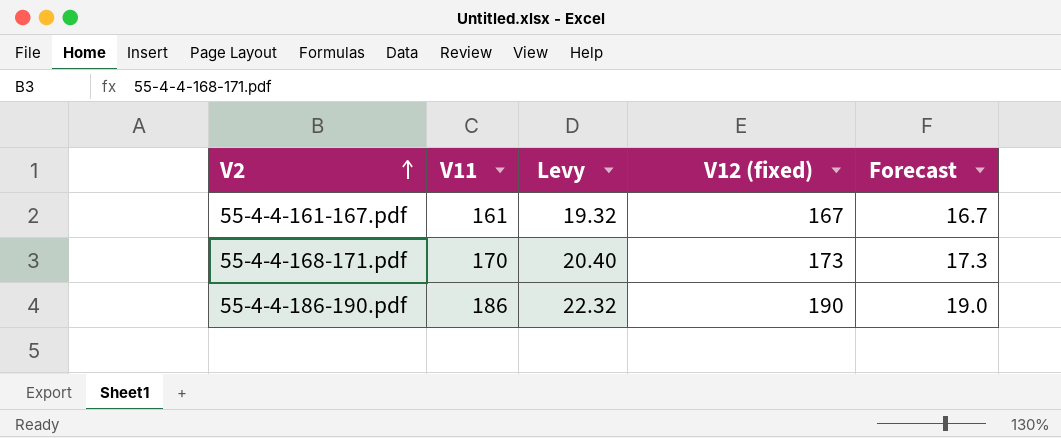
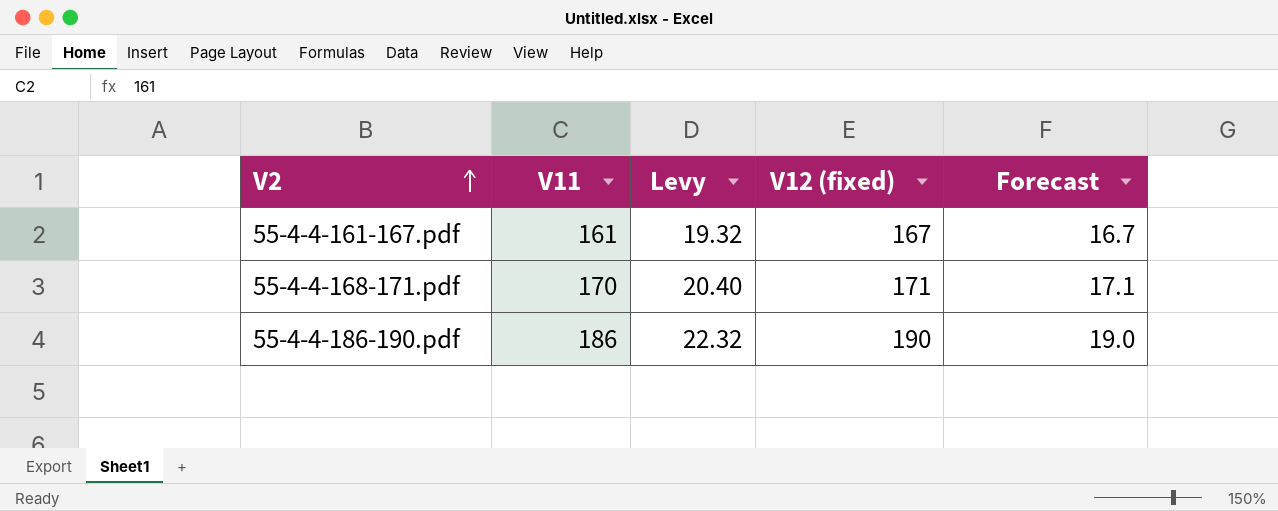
55-4-4-168-171.pdf | V12 (fixed): 173 -> 171
55-4-4-168-171.pdf | Forecast: 17.3 -> 17.1

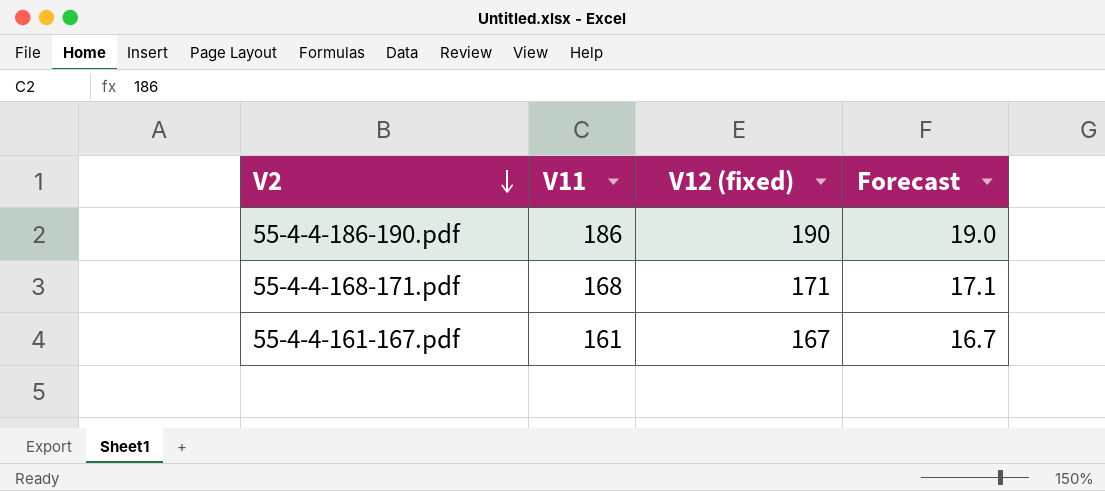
row order: V2 ascending -> V2 descending
column Levy | formula: [V11] * 0.12 -> none
55-4-4-168-171.pdf | V11: 170 -> 168

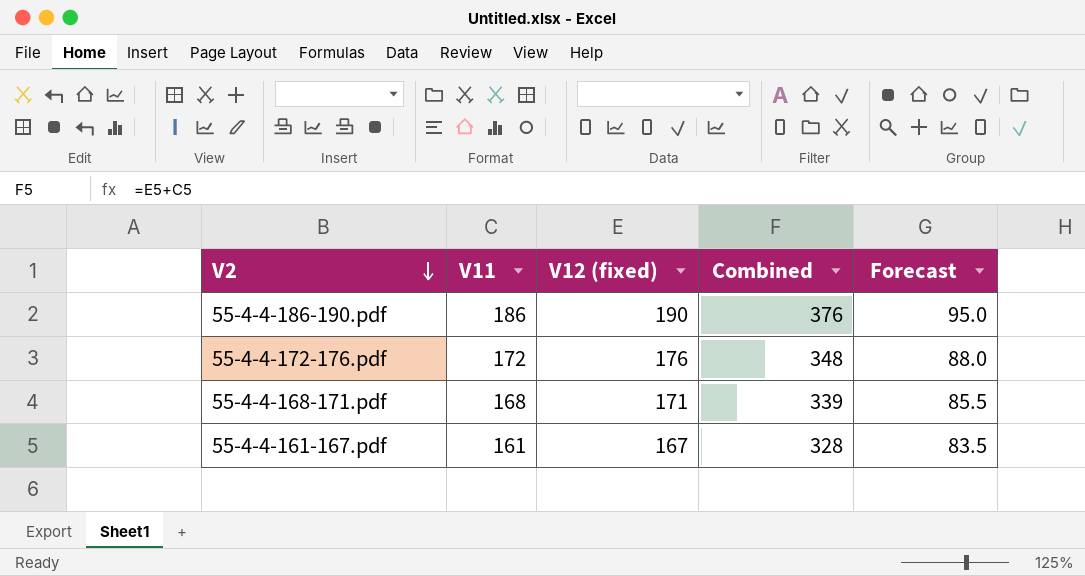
column Combined | formula: none -> [V11] + [V12 (fixed)]
column Forecast | formula: [V12 (fixed)] * 0.1 -> [V12 (fixed)] * 0.5
row 55-4-4-172-176.pdf: none -> 172 | 176 | 348 | 88.0

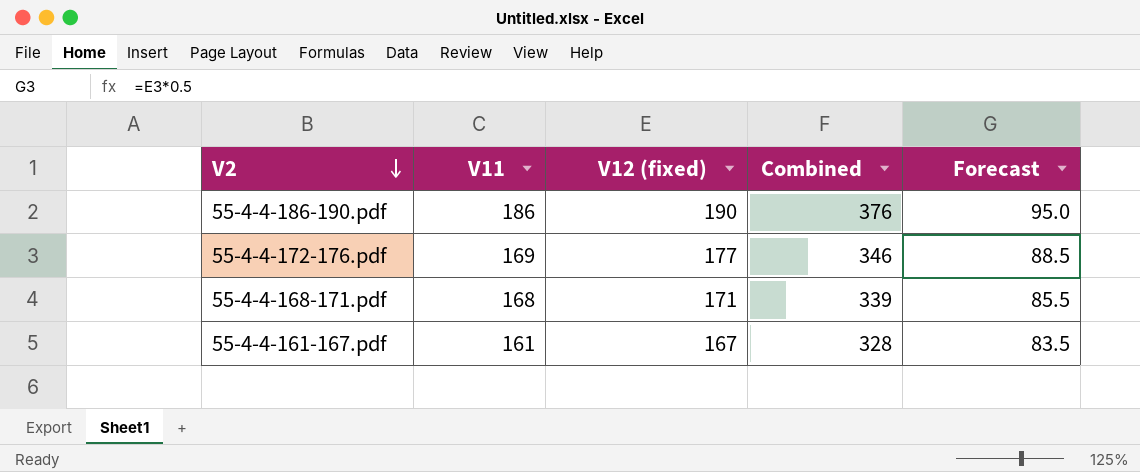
55-4-4-172-176.pdf | V11: 172 -> 169
55-4-4-172-176.pdf | V12 (fixed): 176 -> 177
55-4-4-172-176.pdf | Combined: 348 -> 346
55-4-4-172-176.pdf | Forecast: 88.0 -> 88.5

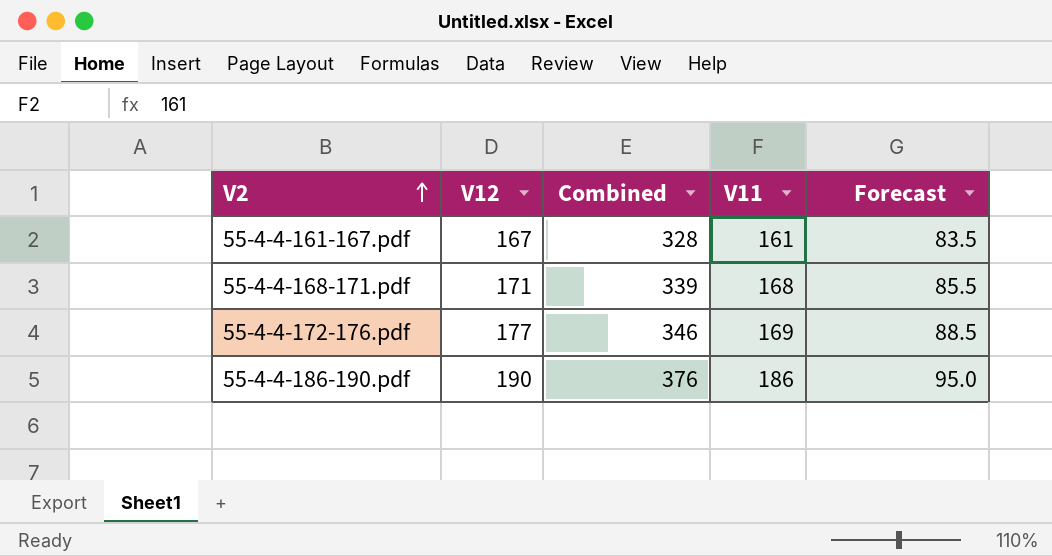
row order: V2 descending -> V2 ascending
column name: V12 (fixed) -> V12
column V11 | position: 2 -> 4

